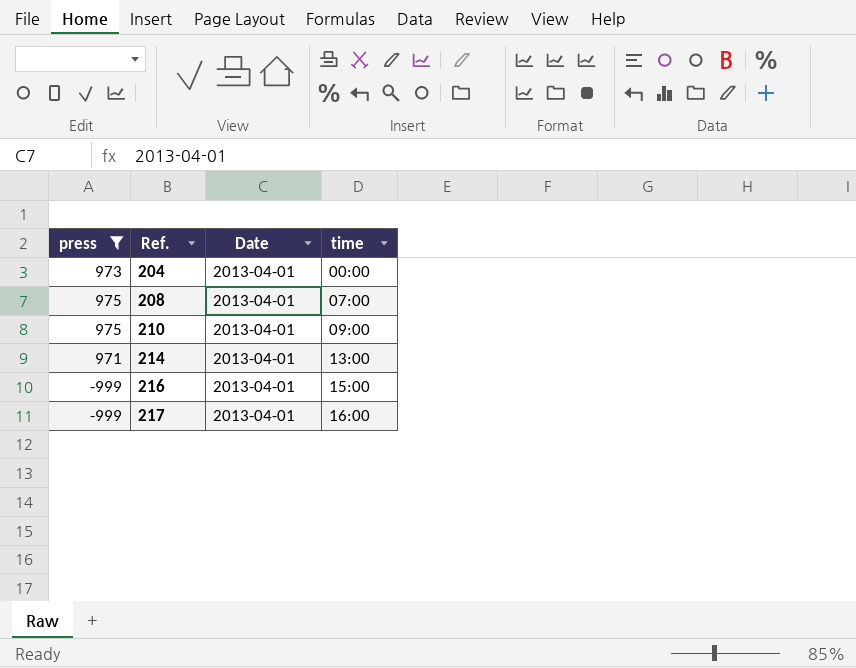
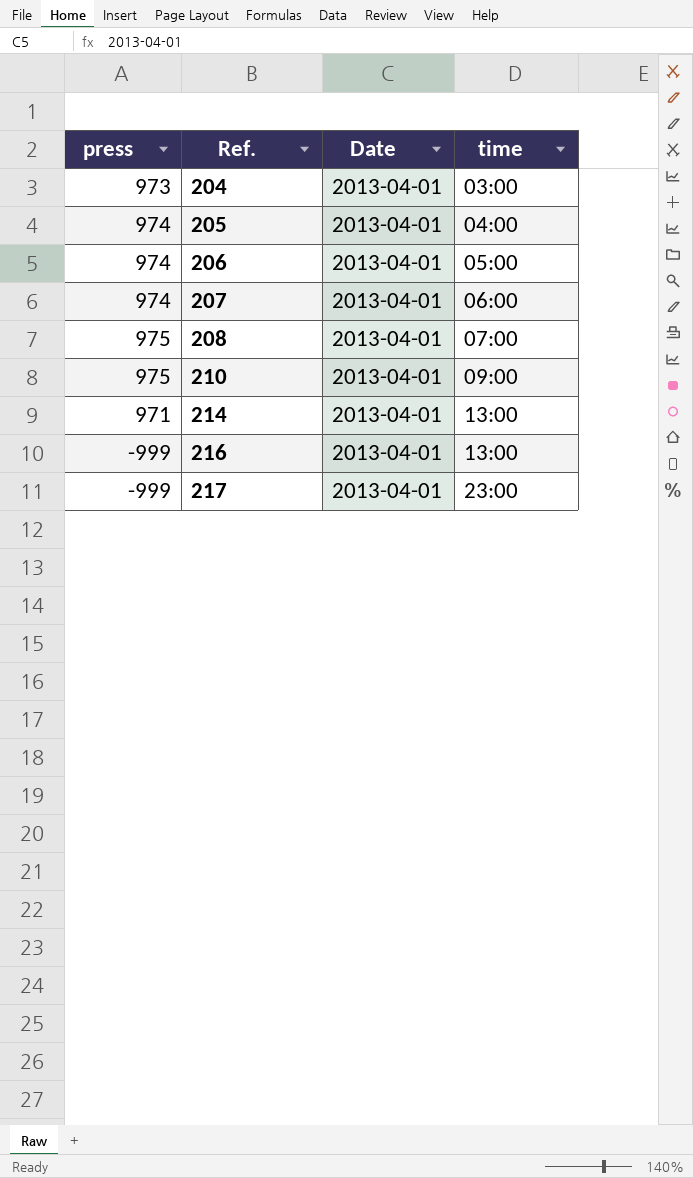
filter: press != 974 -> none
204 | time: 00:00 -> 03:00
216 | time: 15:00 -> 13:00
217 | time: 16:00 -> 23:00

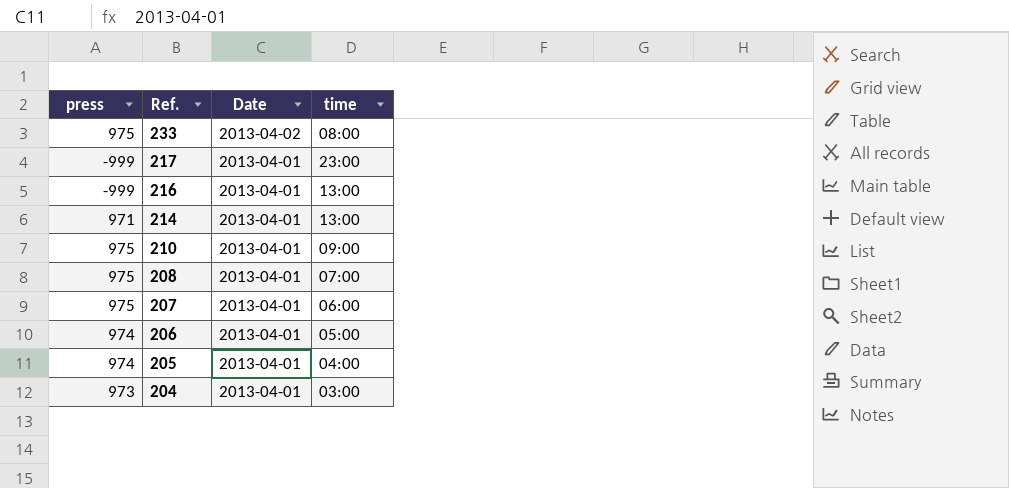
row order: Ref. ascending -> Ref. descending
row 233: none -> 975 | 2013-04-02 | 08:00
207 | press: 974 -> 975

